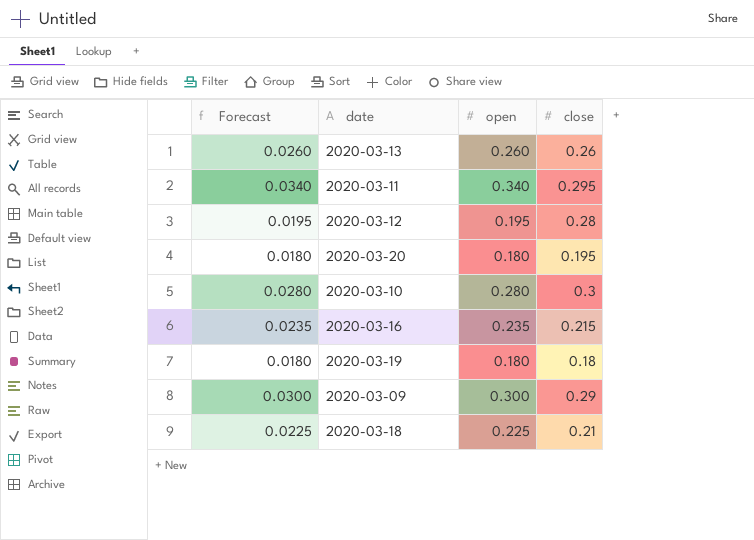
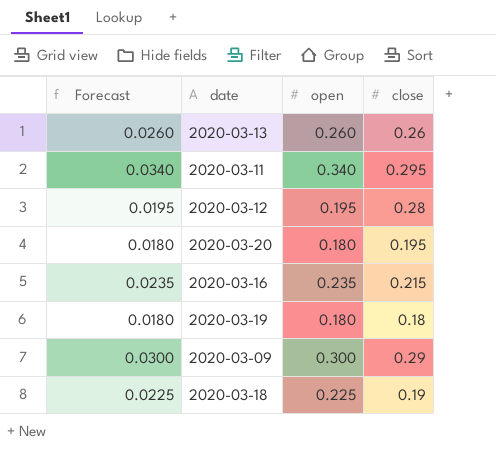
row 2020-03-10: 0.0280 | 0.280 | 0.3 -> none
2020-03-18 | close: 0.21 -> 0.19

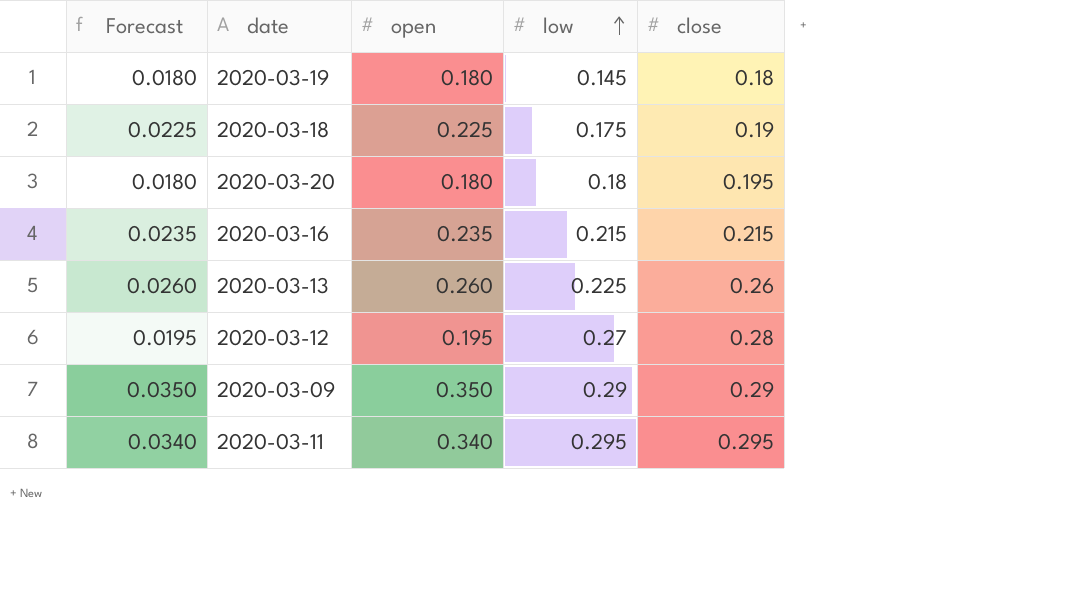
row order: none -> low ascending
column low | position: none -> 4
2020-03-09 | Forecast: 0.0300 -> 0.0350
2020-03-09 | open: 0.300 -> 0.350

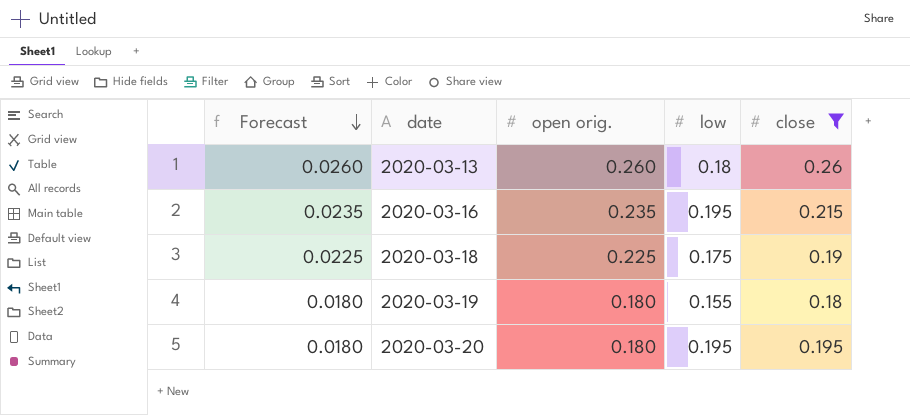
filter: none -> close <= 0.26
row order: low ascending -> Forecast descending
column name: open -> open orig.
2020-03-13 | low: 0.225 -> 0.18
2020-03-16 | low: 0.215 -> 0.195
2020-03-19 | low: 0.145 -> 0.155
2020-03-20 | low: 0.18 -> 0.195

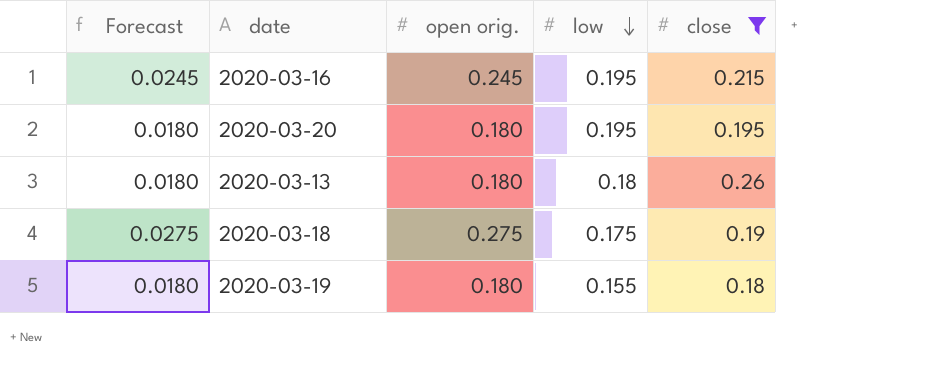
row order: Forecast descending -> low descending
2020-03-16 | Forecast: 0.0235 -> 0.0245
2020-03-16 | open orig.: 0.235 -> 0.245
2020-03-13 | Forecast: 0.0260 -> 0.0180
2020-03-13 | open orig.: 0.260 -> 0.180
2020-03-18 | Forecast: 0.0225 -> 0.0275
2020-03-18 | open orig.: 0.225 -> 0.275

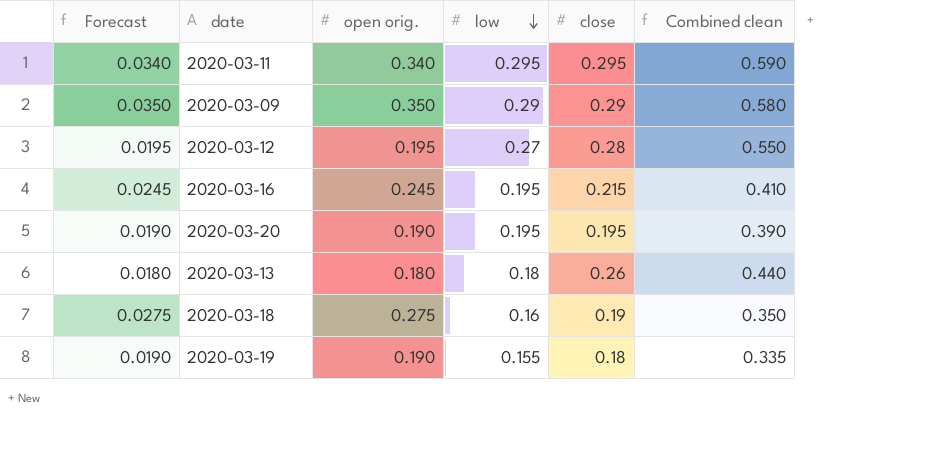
filter: close <= 0.26 -> none
column Combined clean | formula: none -> [low] + [close]
2020-03-20 | Forecast: 0.0180 -> 0.0190
2020-03-20 | open orig.: 0.180 -> 0.190
2020-03-18 | low: 0.175 -> 0.16
2020-03-19 | Forecast: 0.0180 -> 0.0190
2020-03-19 | open orig.: 0.180 -> 0.190

